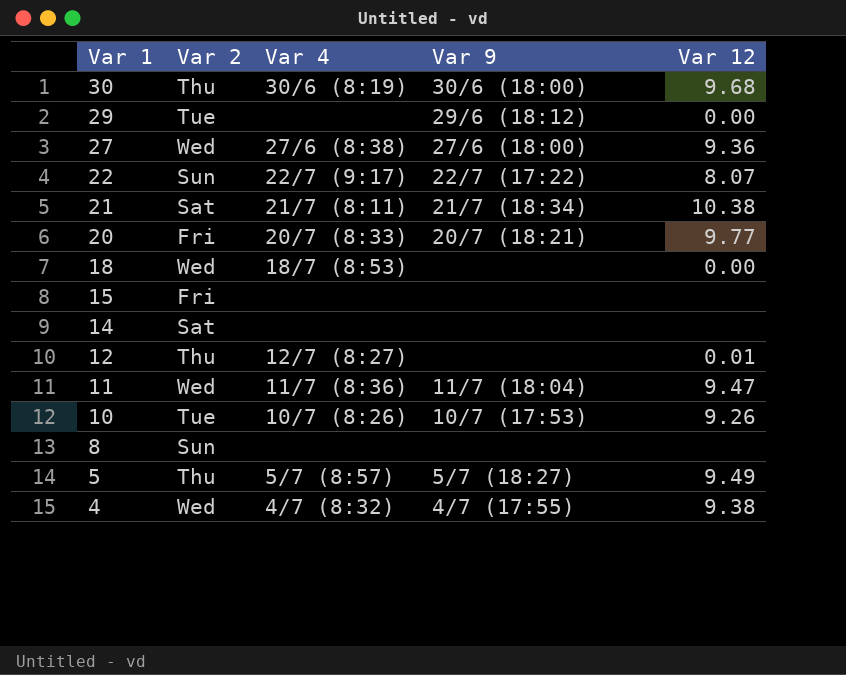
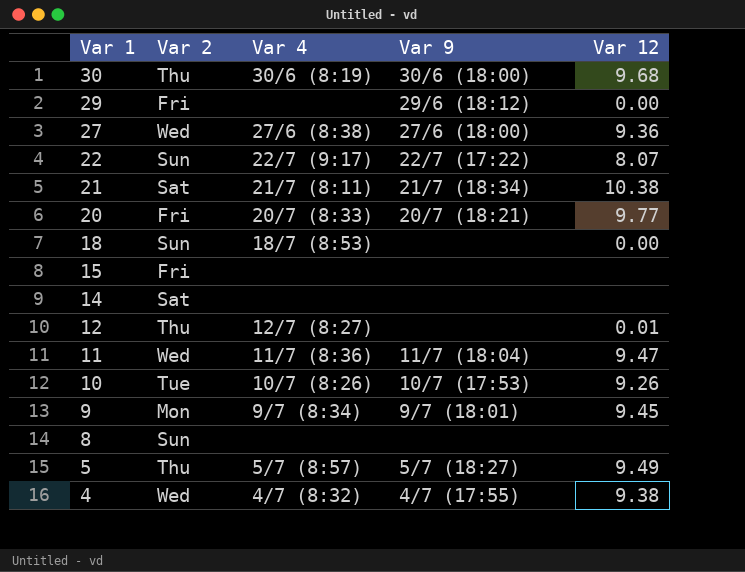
29 | Var 2: Tue -> Fri
18 | Var 2: Wed -> Sun
row 9: none -> Mon | 9/7 (8:34) | 9/7 (18:01) | 9.45

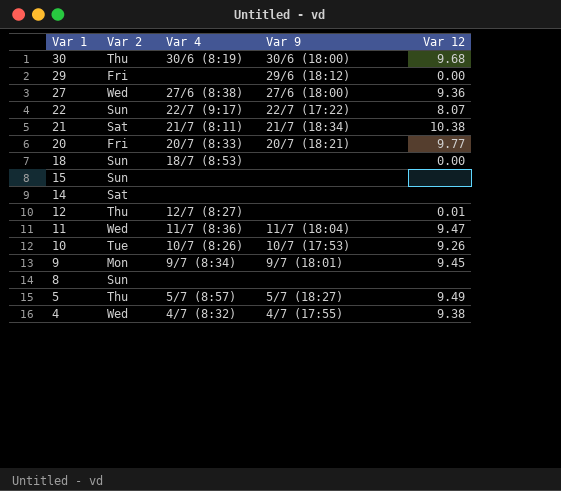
15 | Var 2: Fri -> Sun

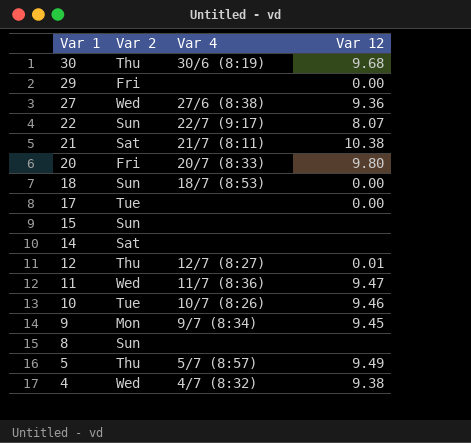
column Var 9 | position: 4 -> none
20 | Var 12: 9.77 -> 9.80
row 17: none -> Tue | none | 0.00
10 | Var 12: 9.26 -> 9.46

